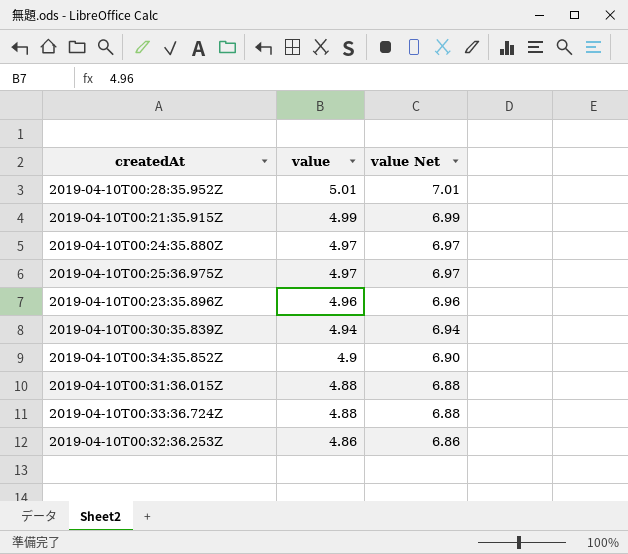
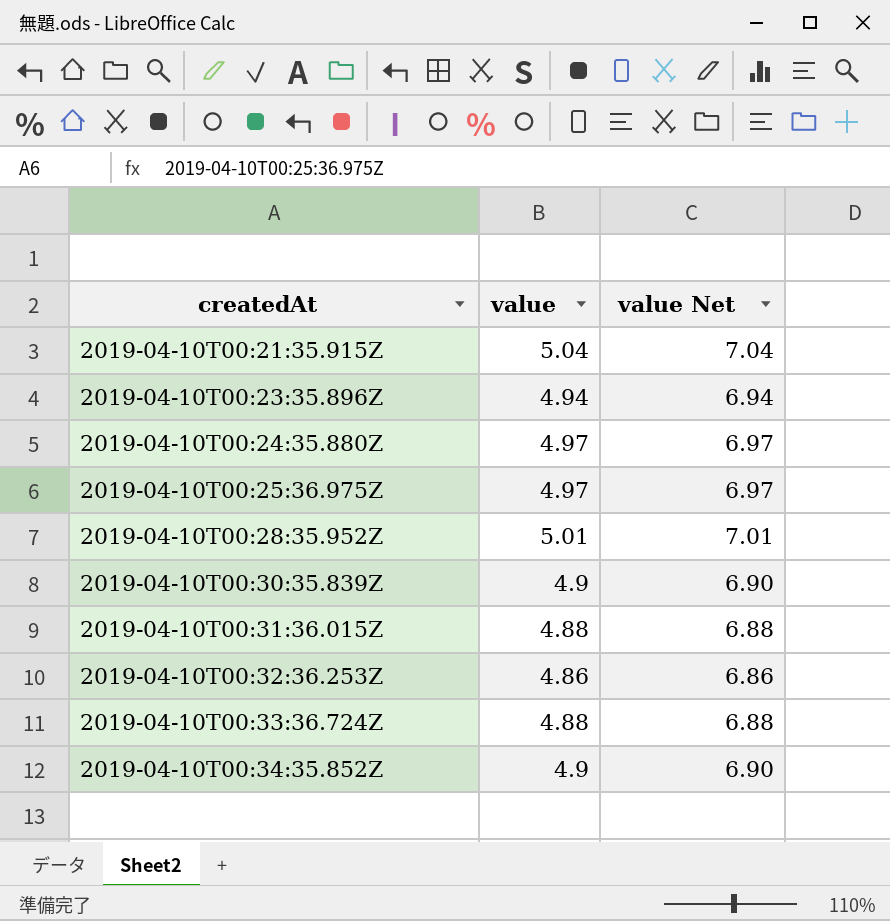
row order: value descending -> createdAt ascending
2019-04-10T00:21:35.915Z | value: 4.99 -> 5.04
2019-04-10T00:21:35.915Z | value Net: 6.99 -> 7.04
2019-04-10T00:23:35.896Z | value: 4.96 -> 4.94
2019-04-10T00:23:35.896Z | value Net: 6.96 -> 6.94
2019-04-10T00:30:35.839Z | value: 4.94 -> 4.9
2019-04-10T00:30:35.839Z | value Net: 6.94 -> 6.90

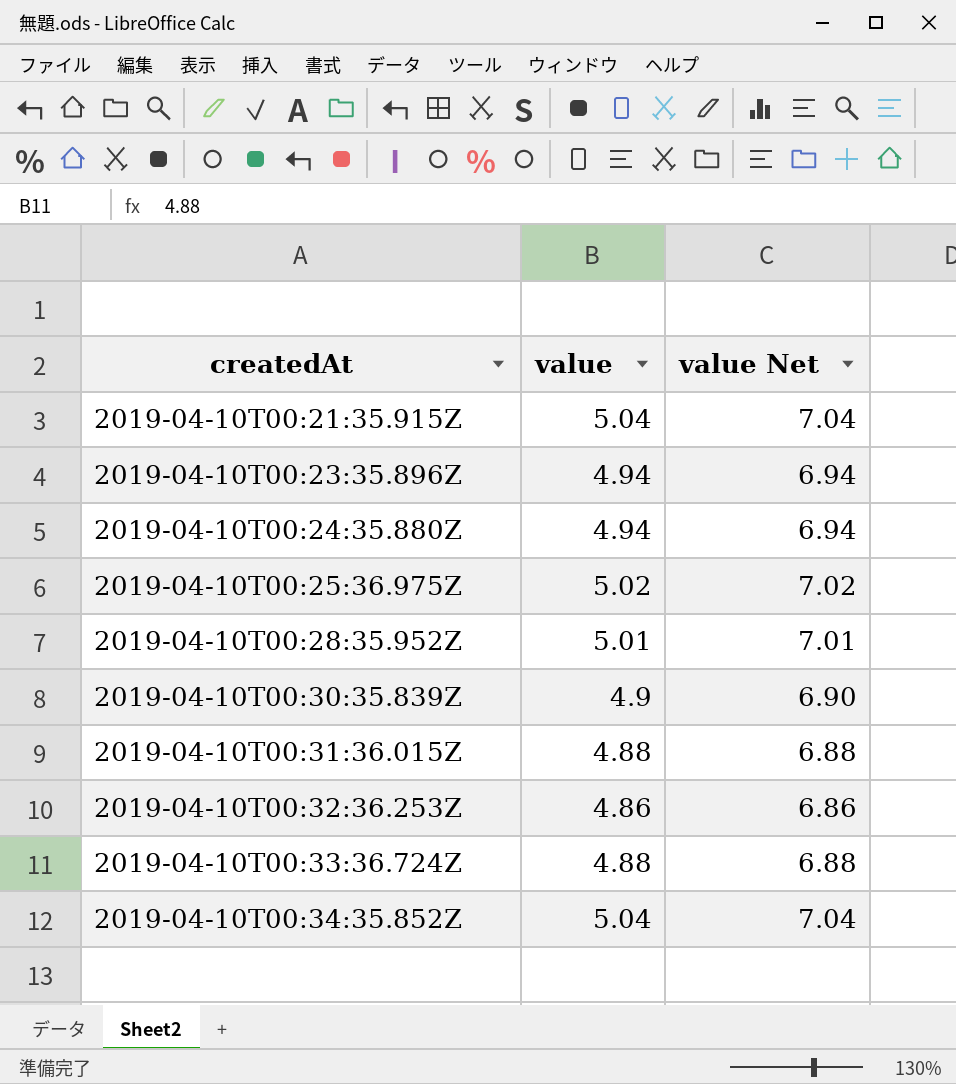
2019-04-10T00:24:35.880Z | value: 4.97 -> 4.94
2019-04-10T00:24:35.880Z | value Net: 6.97 -> 6.94
2019-04-10T00:25:36.975Z | value: 4.97 -> 5.02
2019-04-10T00:25:36.975Z | value Net: 6.97 -> 7.02
2019-04-10T00:34:35.852Z | value: 4.9 -> 5.04
2019-04-10T00:34:35.852Z | value Net: 6.90 -> 7.04

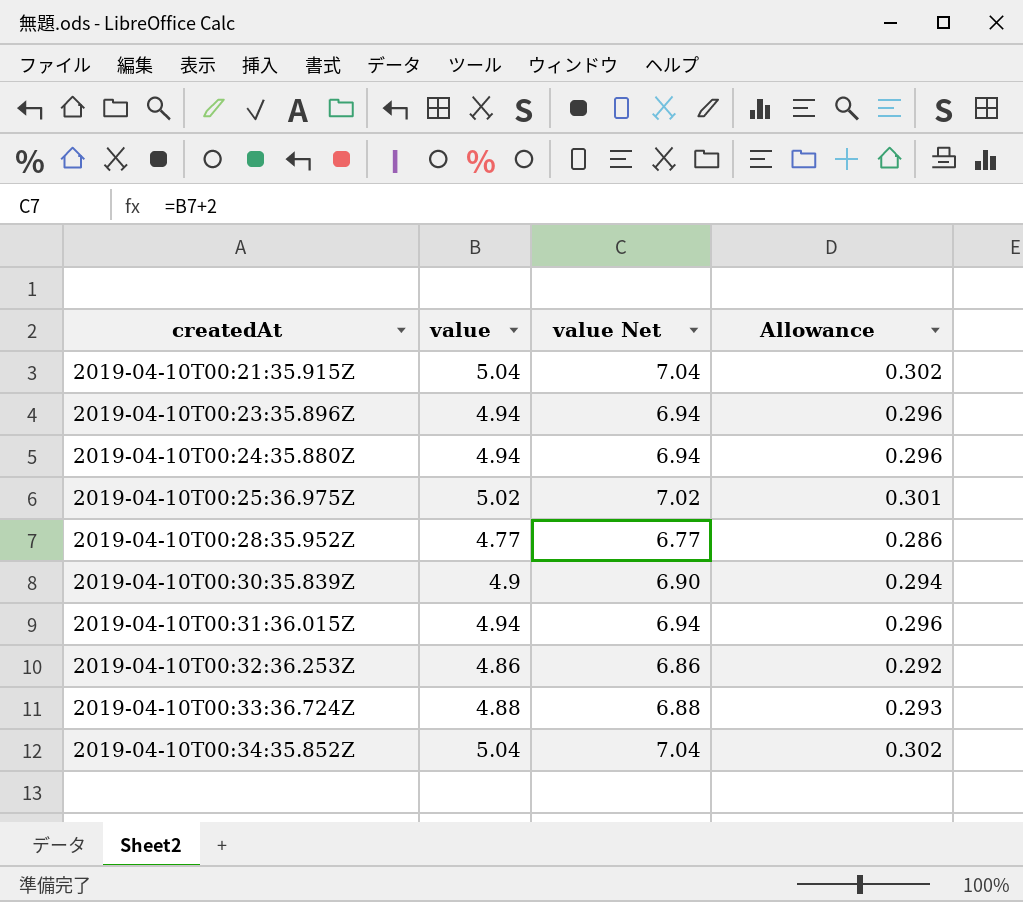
column Allowance | formula: none -> [value] * 0.06
2019-04-10T00:28:35.952Z | value: 5.01 -> 4.77
2019-04-10T00:28:35.952Z | value Net: 7.01 -> 6.77
2019-04-10T00:31:36.015Z | value: 4.88 -> 4.94
2019-04-10T00:31:36.015Z | value Net: 6.88 -> 6.94

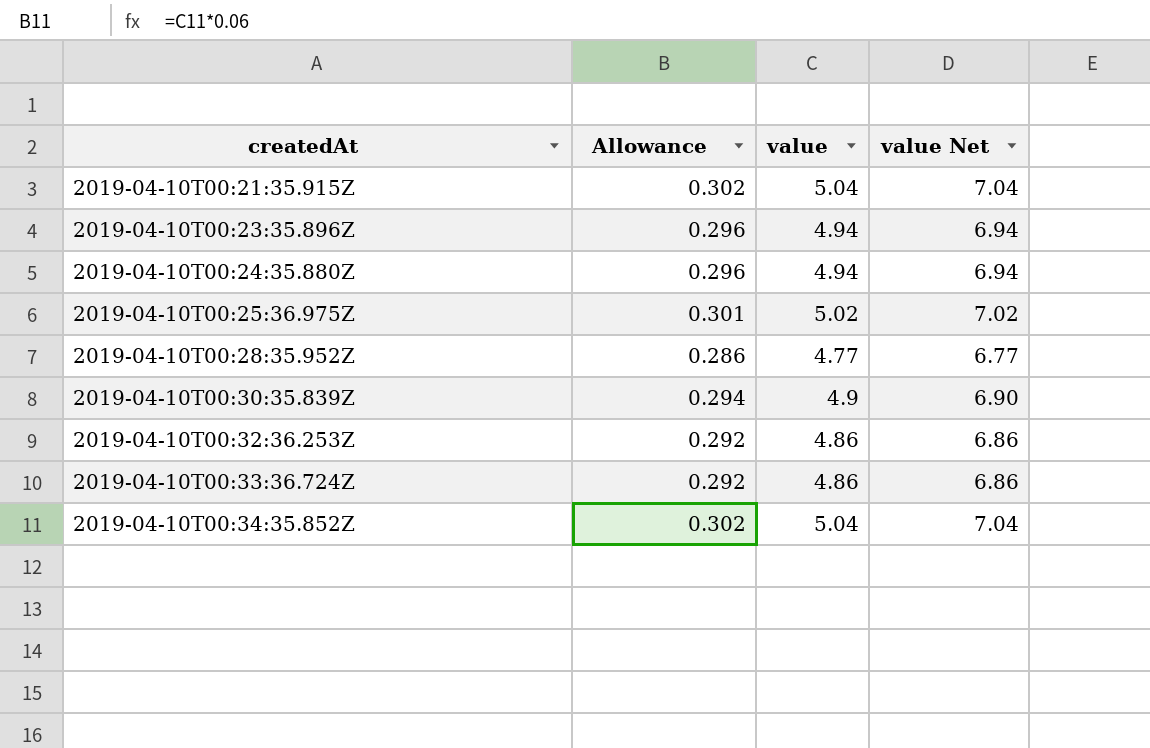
column Allowance | position: 4 -> 2
row 2019-04-10T00:31:36.015Z: 4.94 | 6.94 | 0.296 -> none
2019-04-10T00:33:36.724Z | Allowance: 0.293 -> 0.292
2019-04-10T00:33:36.724Z | value: 4.88 -> 4.86
2019-04-10T00:33:36.724Z | value Net: 6.88 -> 6.86

